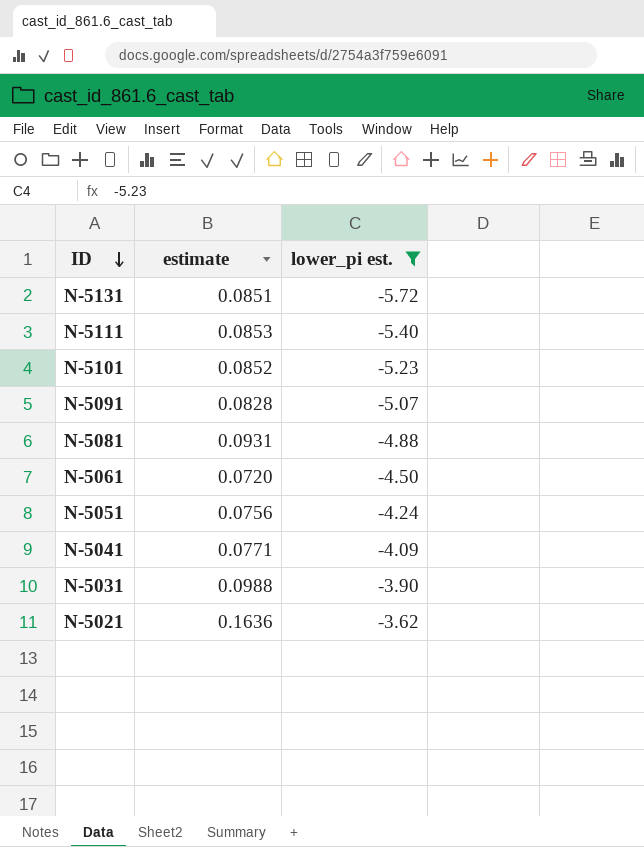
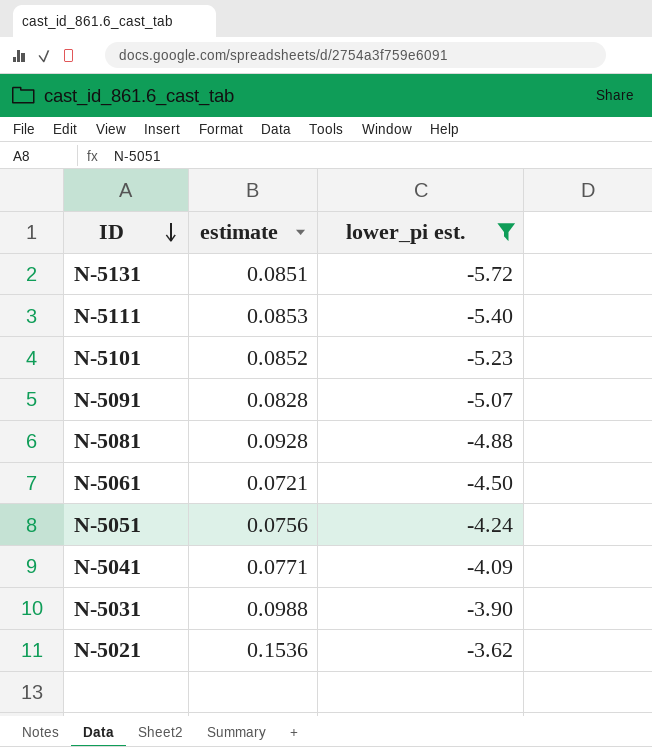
N-5081 | estimate: 0.0931 -> 0.0928
N-5061 | estimate: 0.0720 -> 0.0721
N-5021 | estimate: 0.1636 -> 0.1536

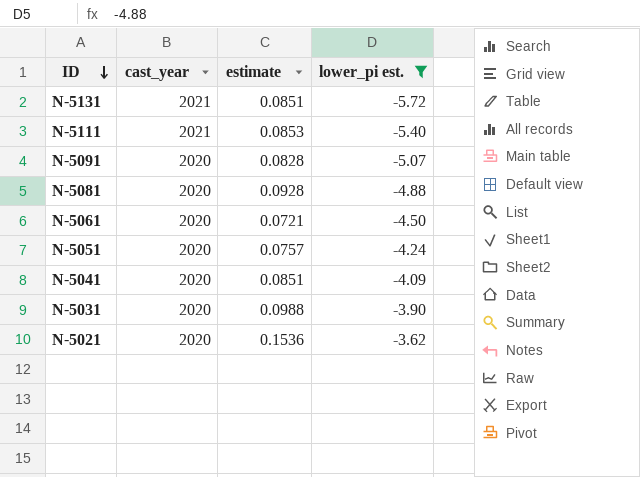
column cast_year | position: none -> 2
row N-5101: 0.0852 | -5.23 -> none
N-5051 | estimate: 0.0756 -> 0.0757
N-5041 | estimate: 0.0771 -> 0.0851

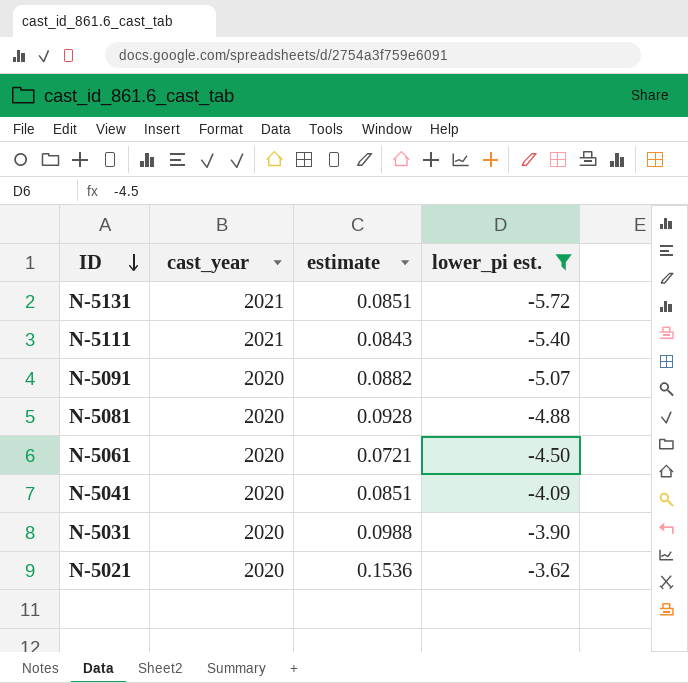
row N-5051: 2020 | 0.0757 | -4.24 -> none
N-5111 | estimate: 0.0853 -> 0.0843
N-5091 | estimate: 0.0828 -> 0.0882

